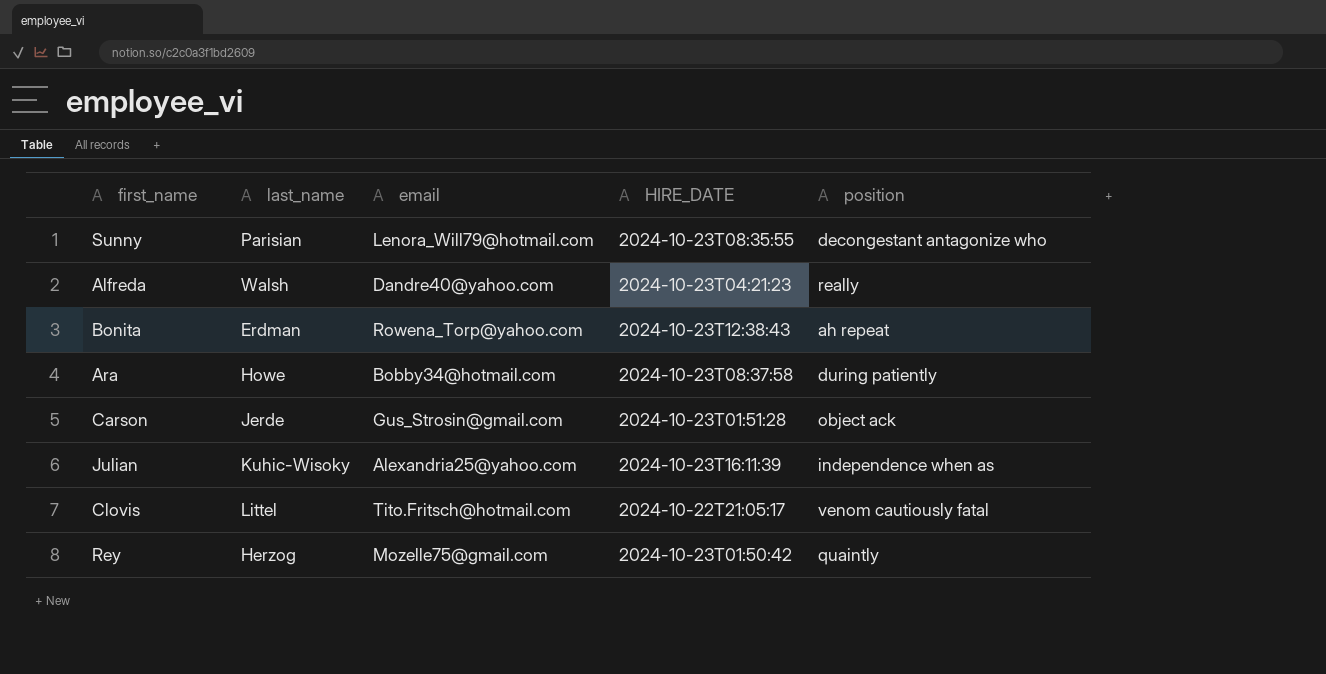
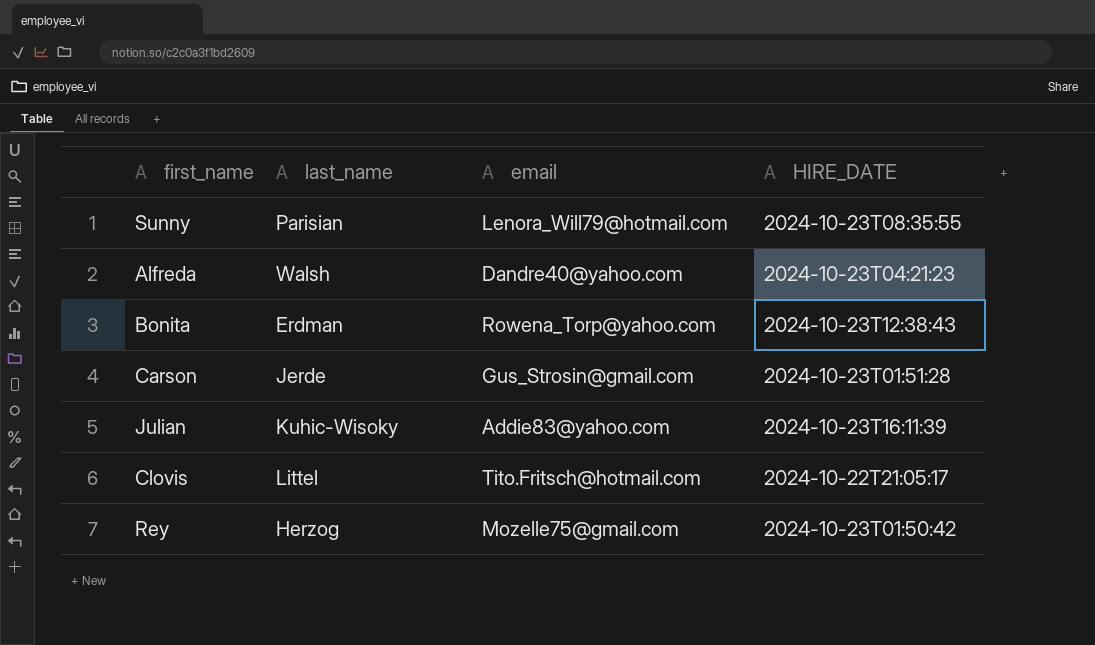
column position | position: 5 -> none
row Ara: Howe | Bobby34@hotmail.com | 2024-10-23T08:37:58 | during patiently -> none
Julian | email: Alexandria25@yahoo.com -> Addie83@yahoo.com

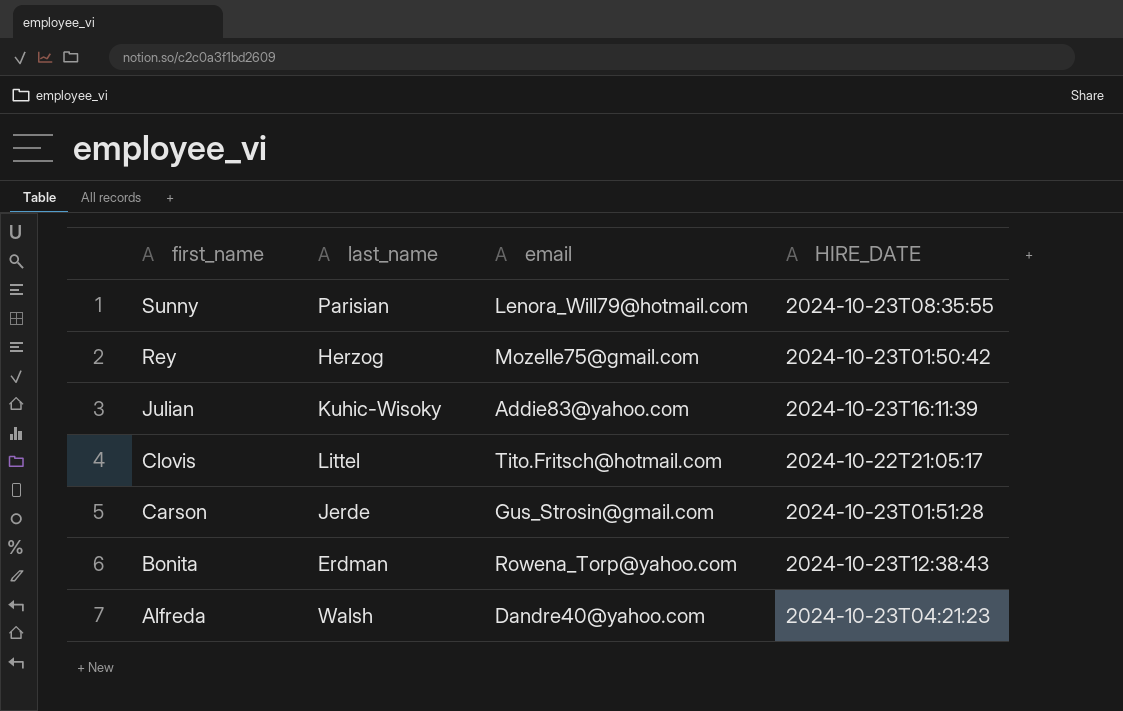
row order: none -> first_name descending

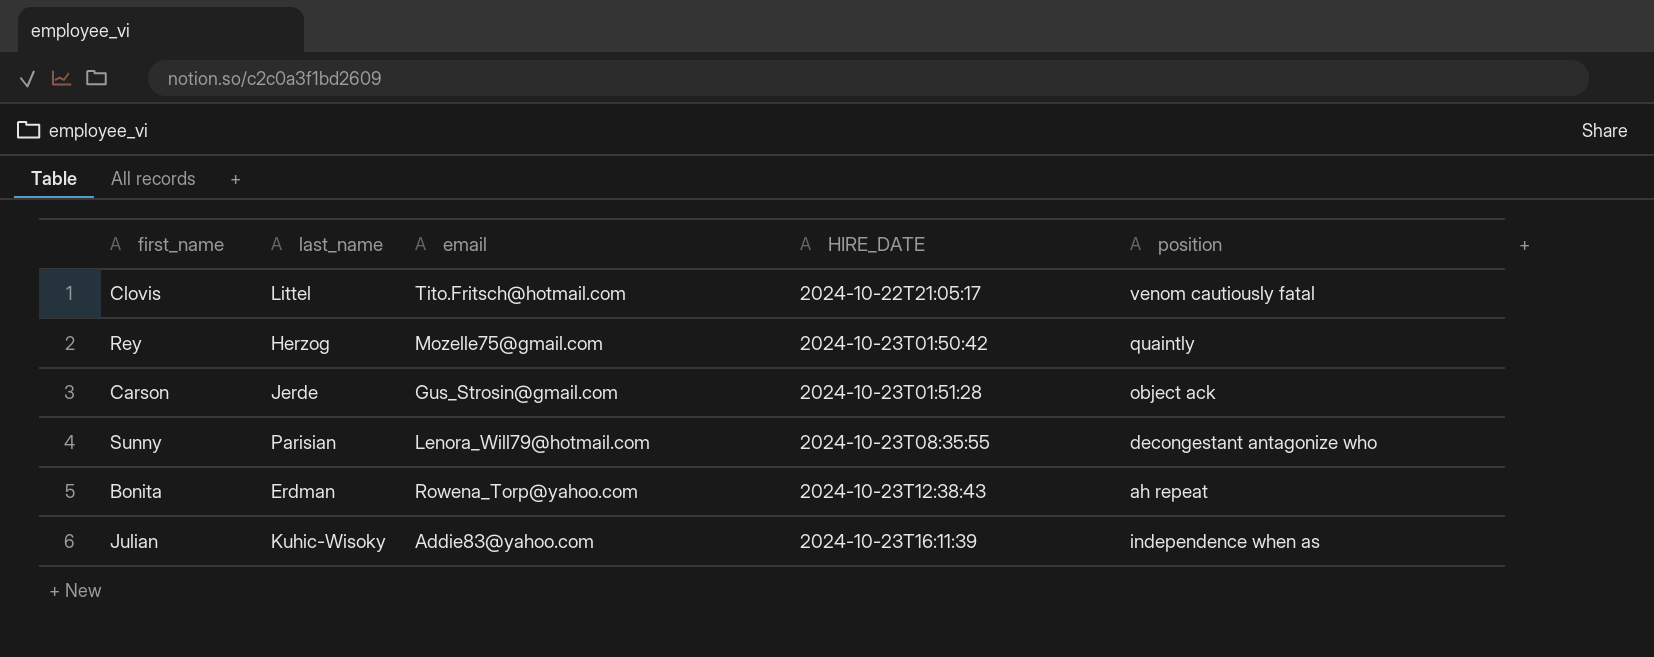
row order: first_name descending -> HIRE_DATE ascending
column position | position: none -> 5
row Alfreda: Walsh | Dandre40@yahoo.com | 2024-10-23T04:21:23 -> none

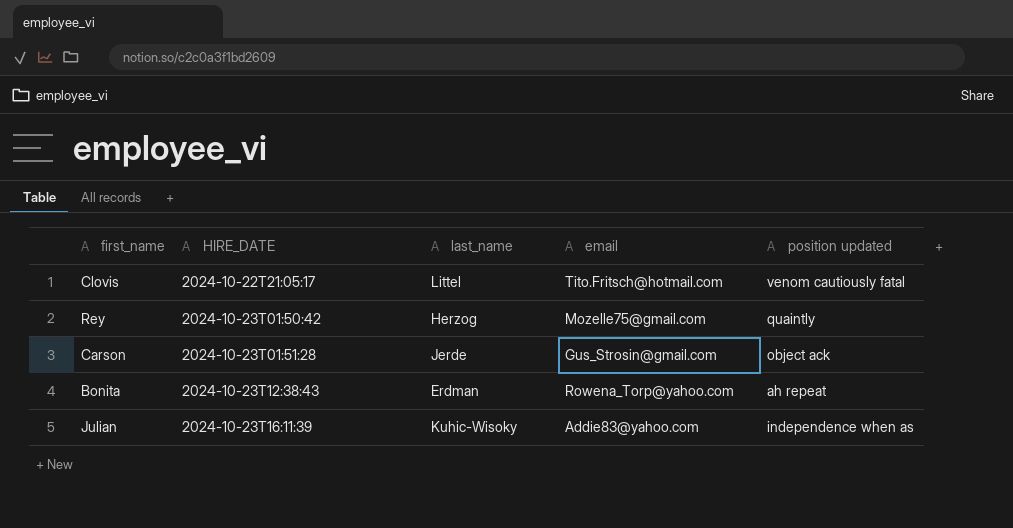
column HIRE_DATE | position: 4 -> 2
column name: position -> position updated
row Sunny: Parisian | Lenora_Will79@hotmail.com | 2024-10-23T08:35:55 | decongestant antagonize who -> none

